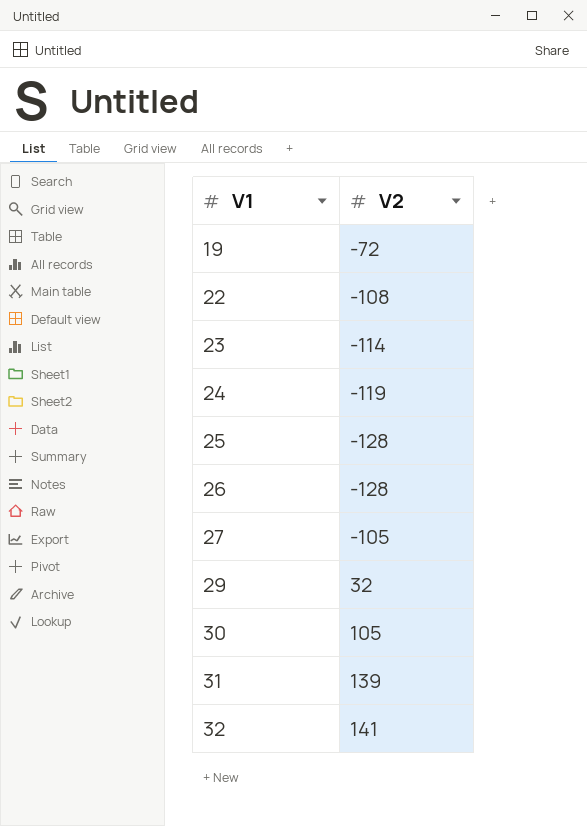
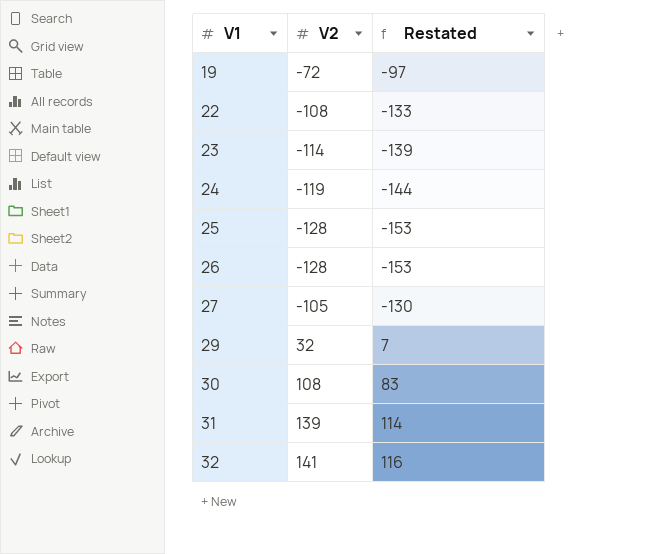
column Restated | formula: none -> [V2] - 25
30 | V2: 105 -> 108

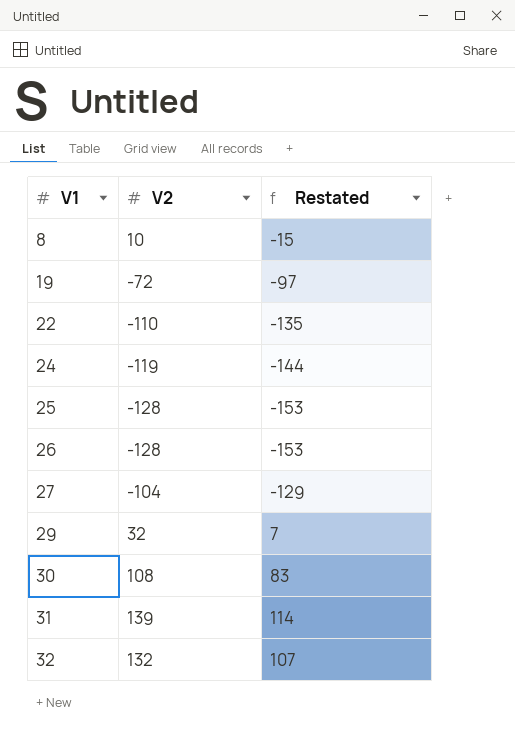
row 23: -114 | -139 -> none
row 8: none -> 10 | -15
22 | V2: -108 -> -110
22 | Restated: -133 -> -135
27 | V2: -105 -> -104
27 | Restated: -130 -> -129
32 | V2: 141 -> 132
32 | Restated: 116 -> 107

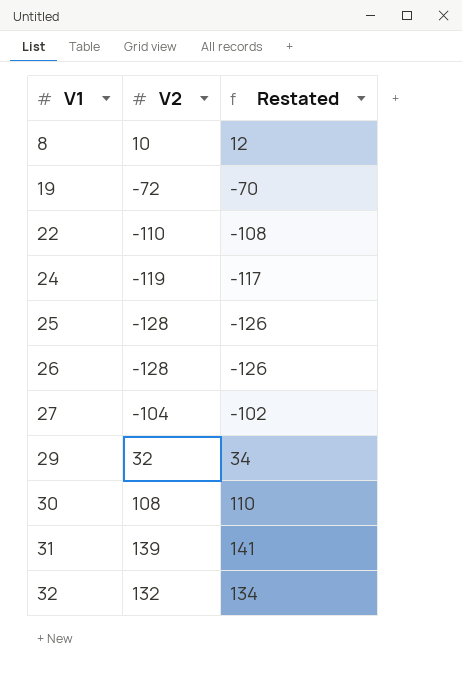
column Restated | formula: [V2] - 25 -> [V2] + 2

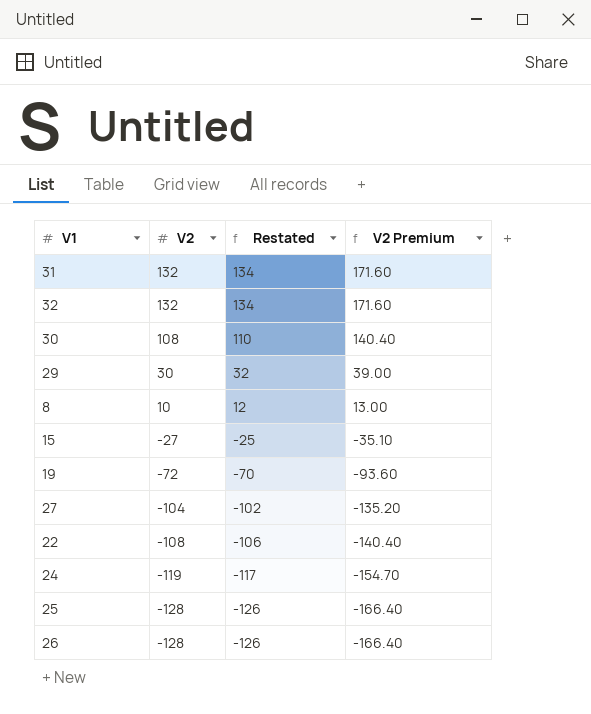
row order: V1 ascending -> V2 descending
column V2 Premium | formula: none -> [V2] * 1.3
31 | V2: 139 -> 132
31 | Restated: 141 -> 134
29 | V2: 32 -> 30
29 | Restated: 34 -> 32
row 15: none -> -27 | -25 | -35.10
22 | V2: -110 -> -108
22 | Restated: -108 -> -106

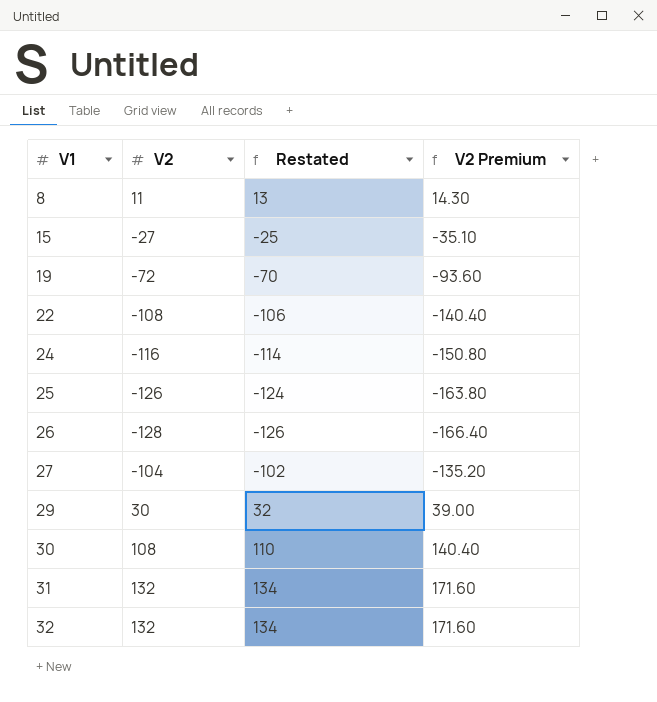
row order: V2 descending -> V1 ascending
8 | V2: 10 -> 11
8 | Restated: 12 -> 13
8 | V2 Premium: 13.00 -> 14.30
24 | V2: -119 -> -116
24 | Restated: -117 -> -114
24 | V2 Premium: -154.70 -> -150.80
25 | V2: -128 -> -126
25 | Restated: -126 -> -124
25 | V2 Premium: -166.40 -> -163.80

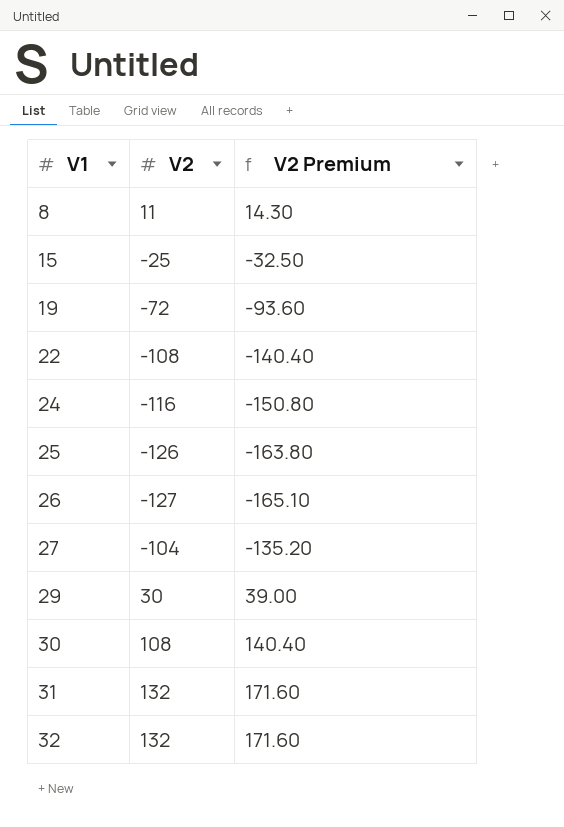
column Restated | formula: [V2] + 2 -> none
15 | V2: -27 -> -25
15 | V2 Premium: -35.10 -> -32.50
26 | V2: -128 -> -127
26 | V2 Premium: -166.40 -> -165.10

